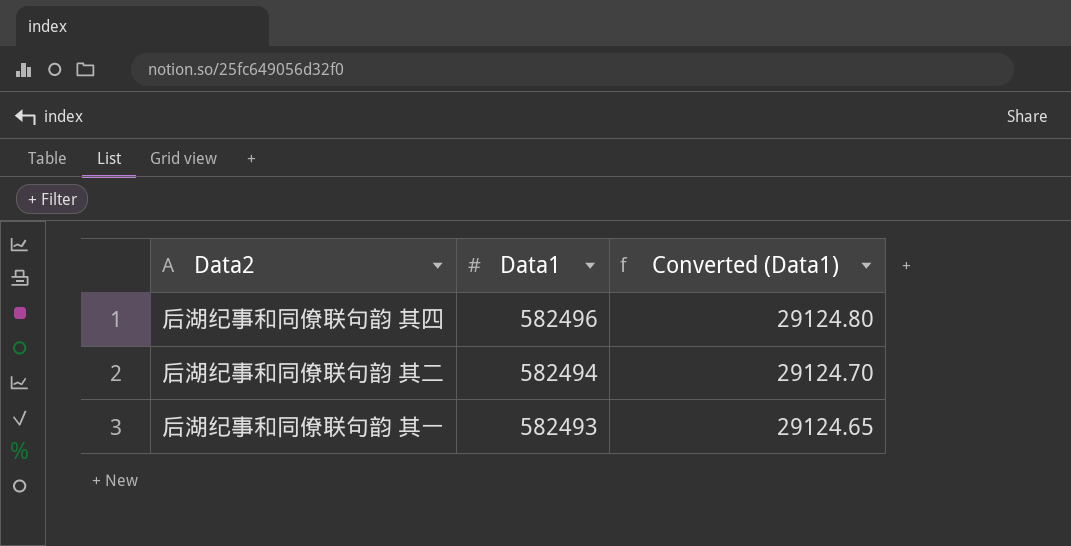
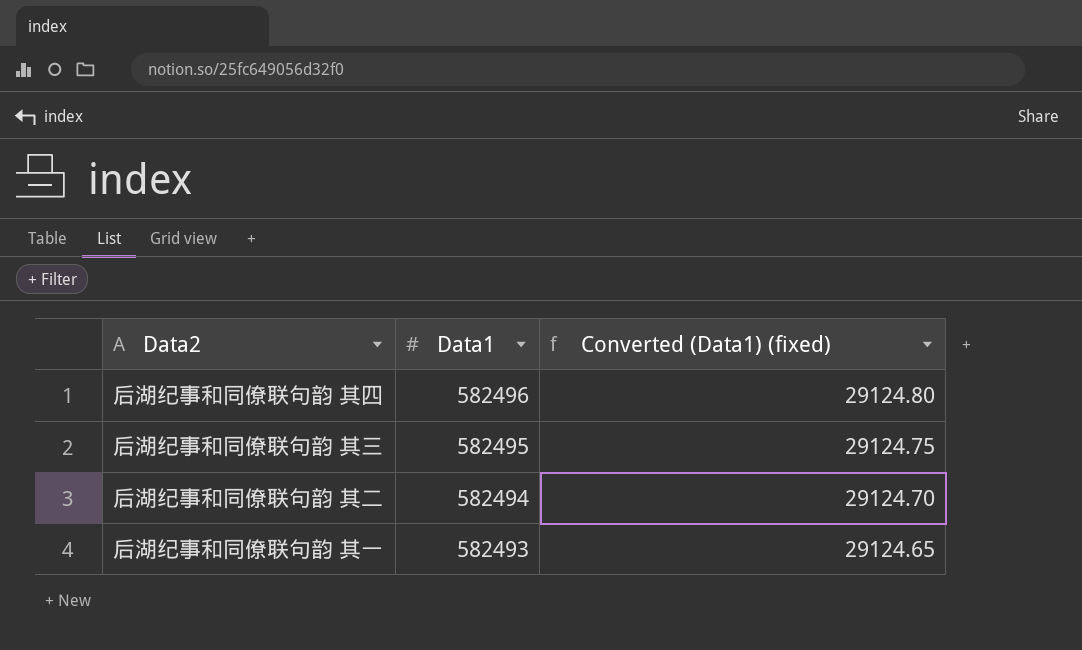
column name: Converted (Data1) -> Converted (Data1) (fixed)
row 后湖纪事和同僚联句韵 其三: none -> 582495 | 29124.75

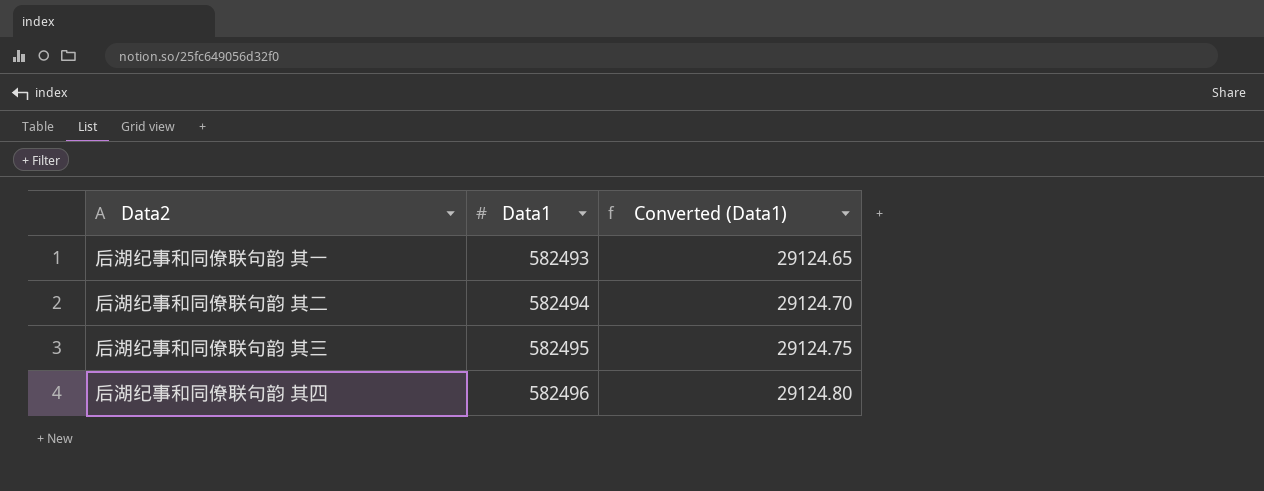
row order: Data1 descending -> Data1 ascending
column name: Converted (Data1) (fixed) -> Converted (Data1)

